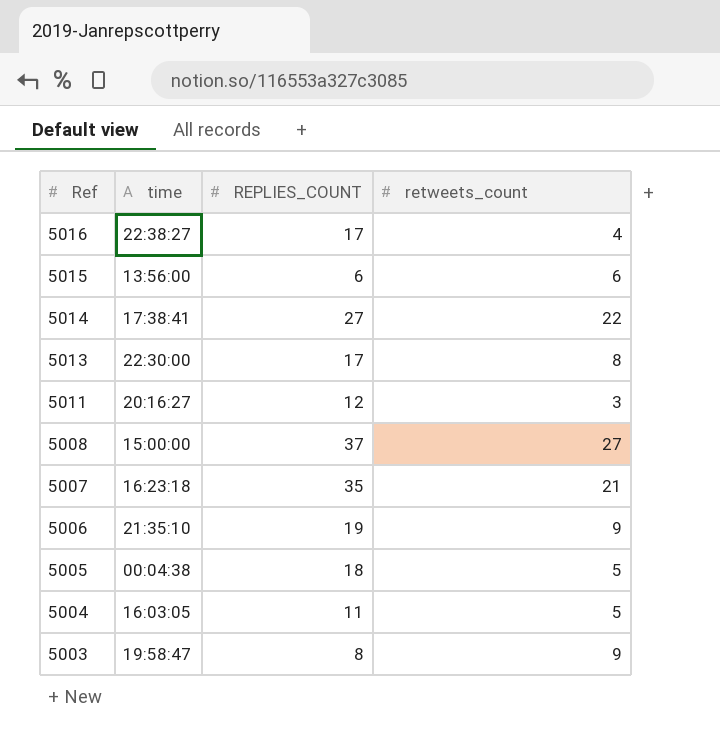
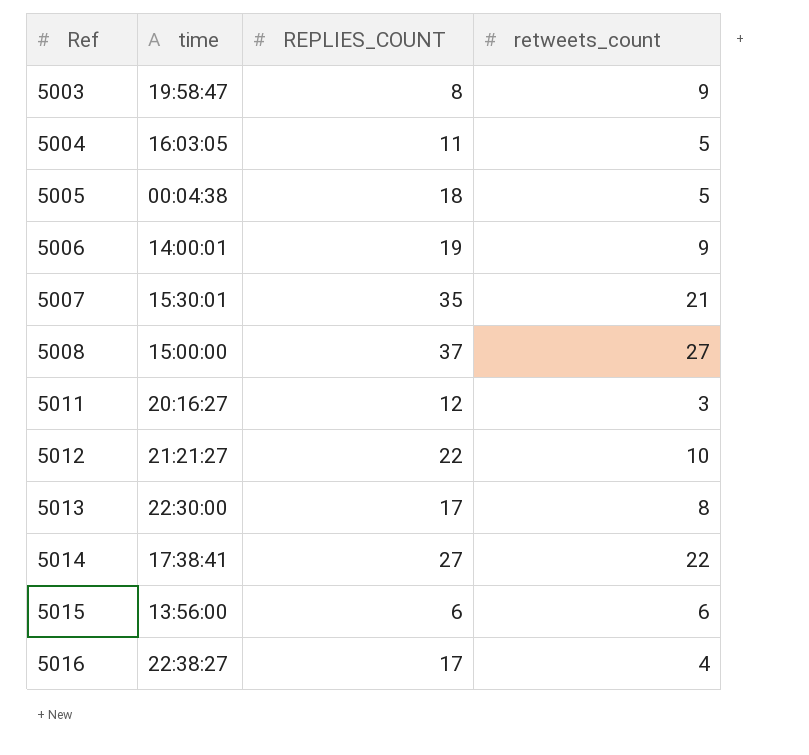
row order: Ref descending -> Ref ascending
5006 | time: 21:35:10 -> 14:00:01
5007 | time: 16:23:18 -> 15:30:01
row 5012: none -> 21:21:27 | 22 | 10

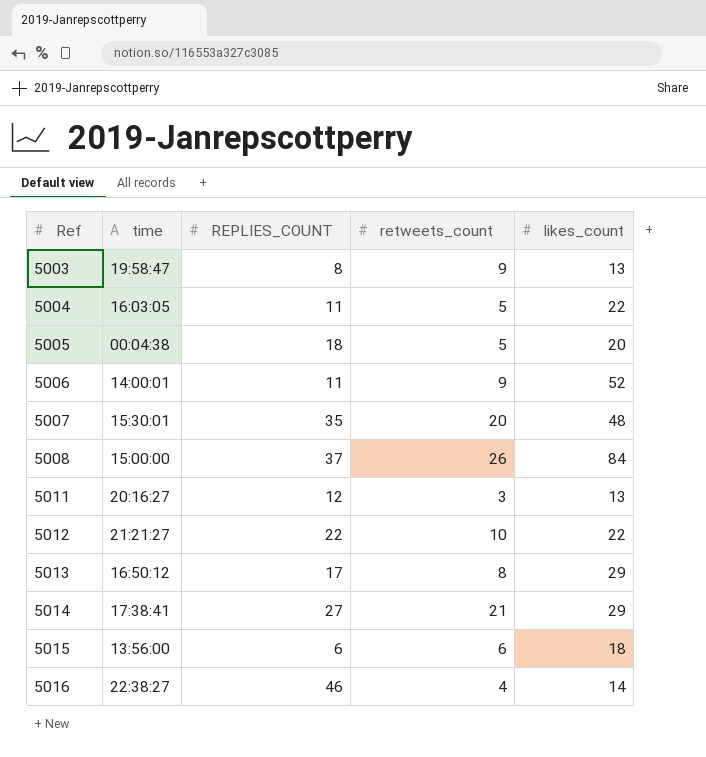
column likes_count | position: none -> 5
5006 | REPLIES_COUNT: 19 -> 11
5007 | retweets_count: 21 -> 20
5008 | retweets_count: 27 -> 26
5013 | time: 22:30:00 -> 16:50:12
5014 | retweets_count: 22 -> 21
5016 | REPLIES_COUNT: 17 -> 46

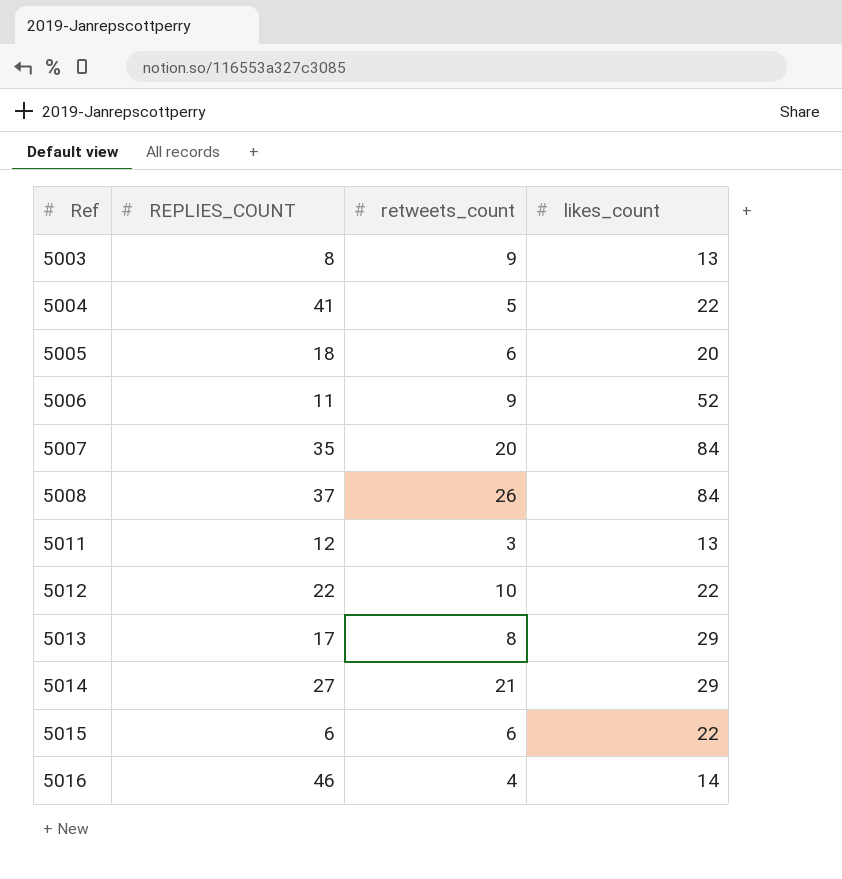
column time | position: 2 -> none
5004 | REPLIES_COUNT: 11 -> 41
5005 | retweets_count: 5 -> 6
5007 | likes_count: 48 -> 84
5015 | likes_count: 18 -> 22

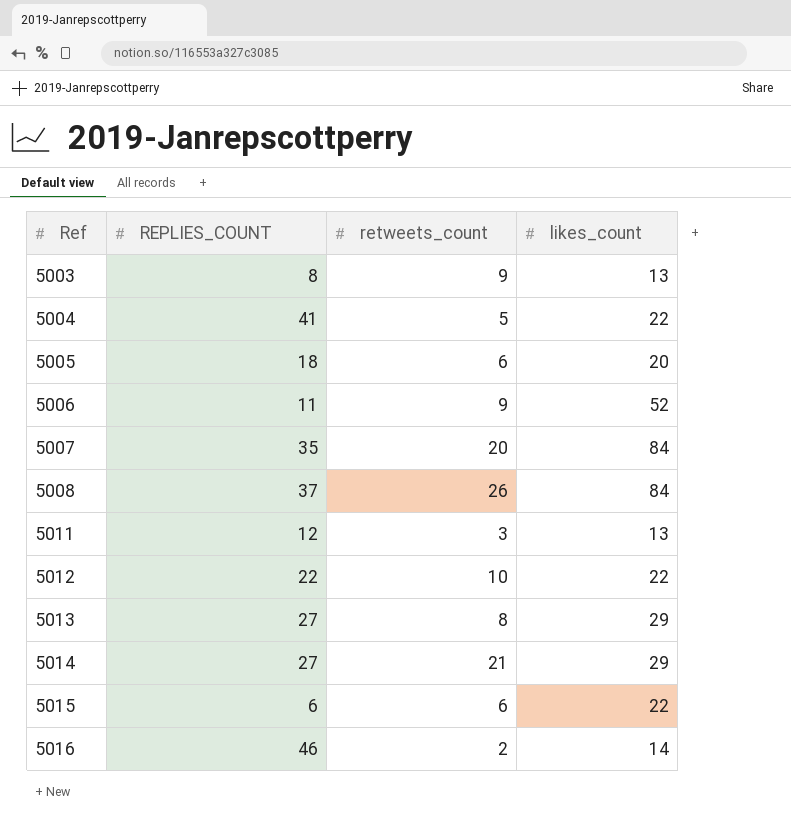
5013 | REPLIES_COUNT: 17 -> 27
5016 | retweets_count: 4 -> 2

